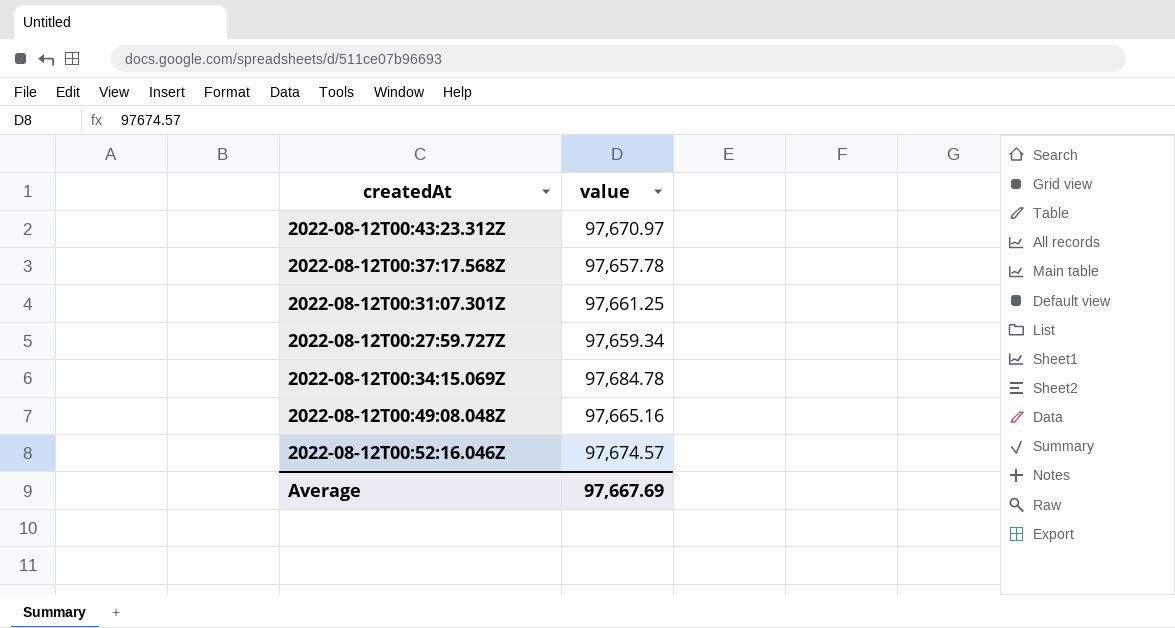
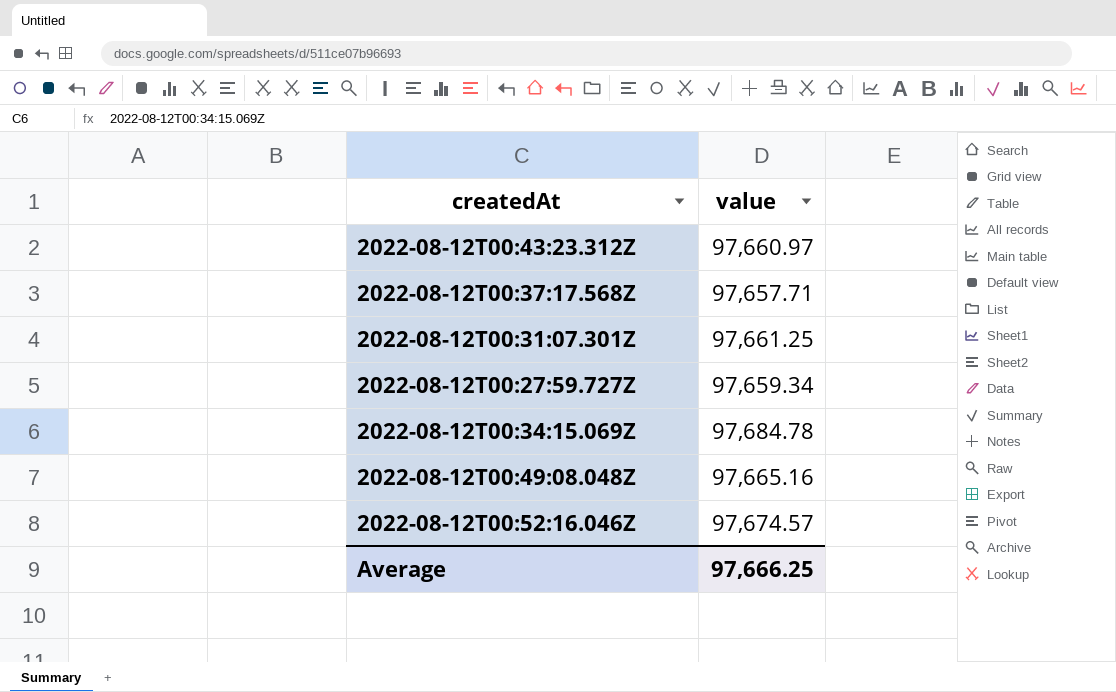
2022-08-12T00:43:23.312Z | value: 97,670.97 -> 97,660.97
2022-08-12T00:37:17.568Z | value: 97,657.78 -> 97,657.71
Average | value: 97,667.69 -> 97,666.25

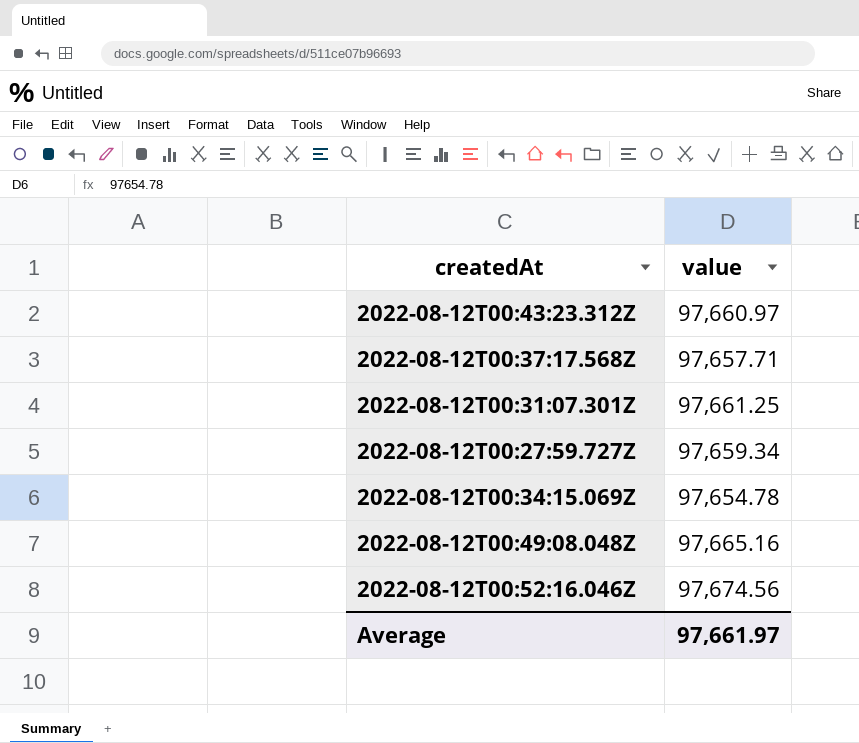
2022-08-12T00:34:15.069Z | value: 97,684.78 -> 97,654.78
2022-08-12T00:52:16.046Z | value: 97,674.57 -> 97,674.56
Average | value: 97,666.25 -> 97,661.97

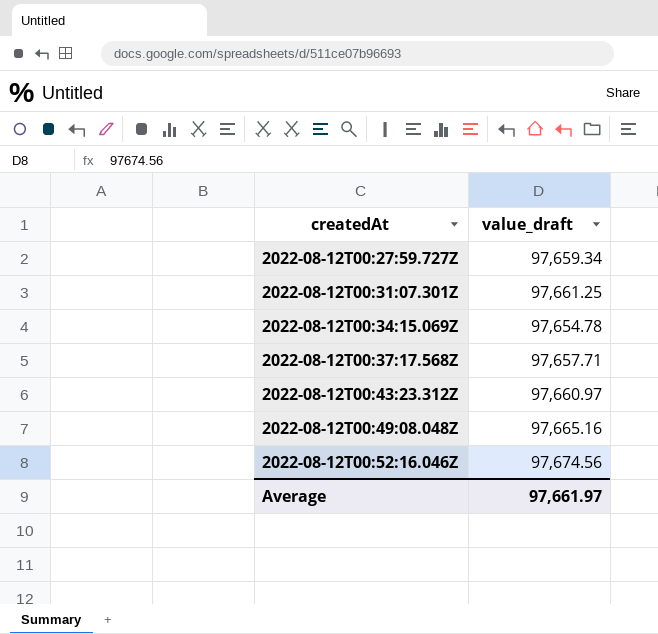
row order: none -> createdAt ascending
column name: value -> value_draft

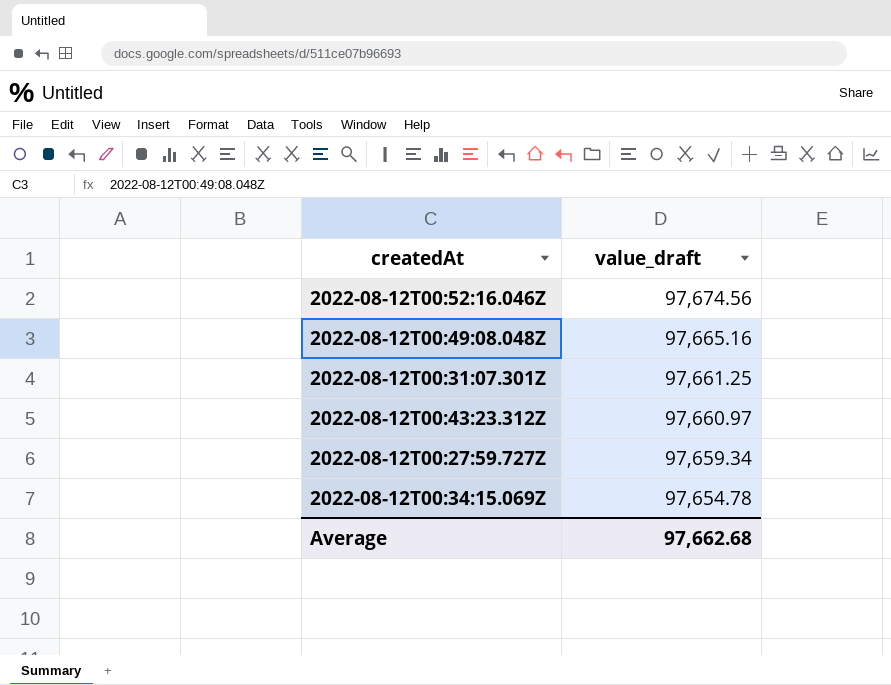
row order: createdAt ascending -> value_draft descending
row 2022-08-12T00:37:17.568Z: 97,657.71 -> none
Average | value_draft: 97,661.97 -> 97,662.68

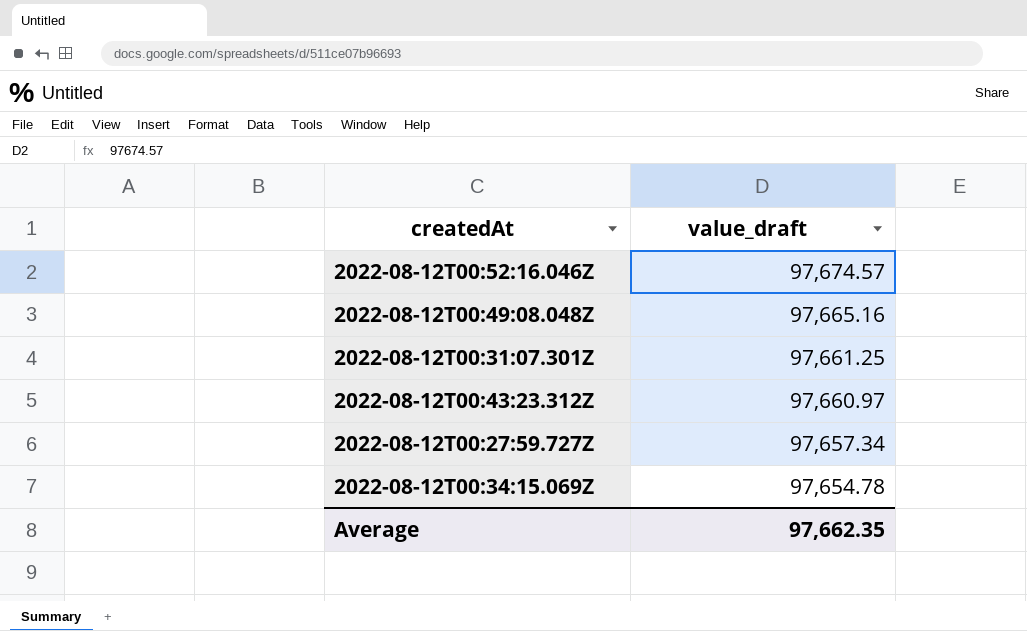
2022-08-12T00:52:16.046Z | value_draft: 97,674.56 -> 97,674.57
2022-08-12T00:27:59.727Z | value_draft: 97,659.34 -> 97,657.34
Average | value_draft: 97,662.68 -> 97,662.35

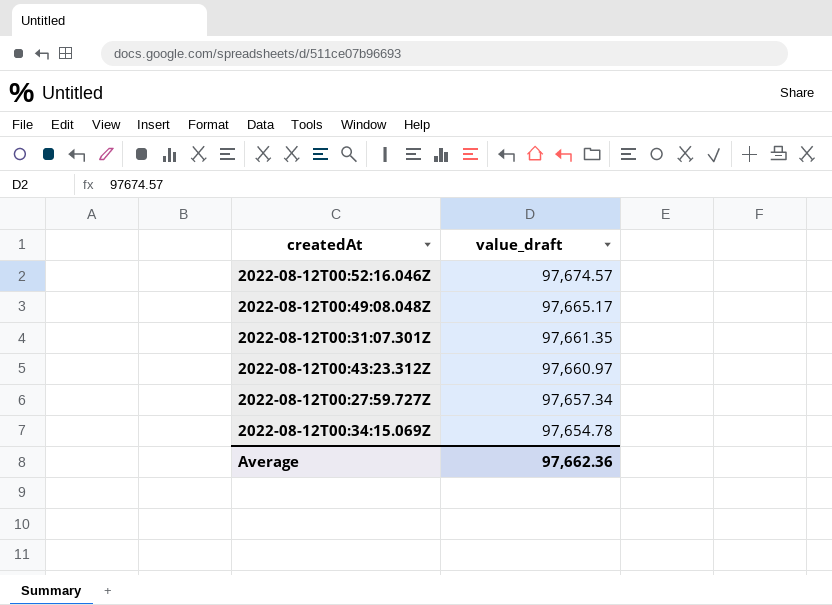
2022-08-12T00:49:08.048Z | value_draft: 97,665.16 -> 97,665.17
2022-08-12T00:31:07.301Z | value_draft: 97,661.25 -> 97,661.35
Average | value_draft: 97,662.35 -> 97,662.36

